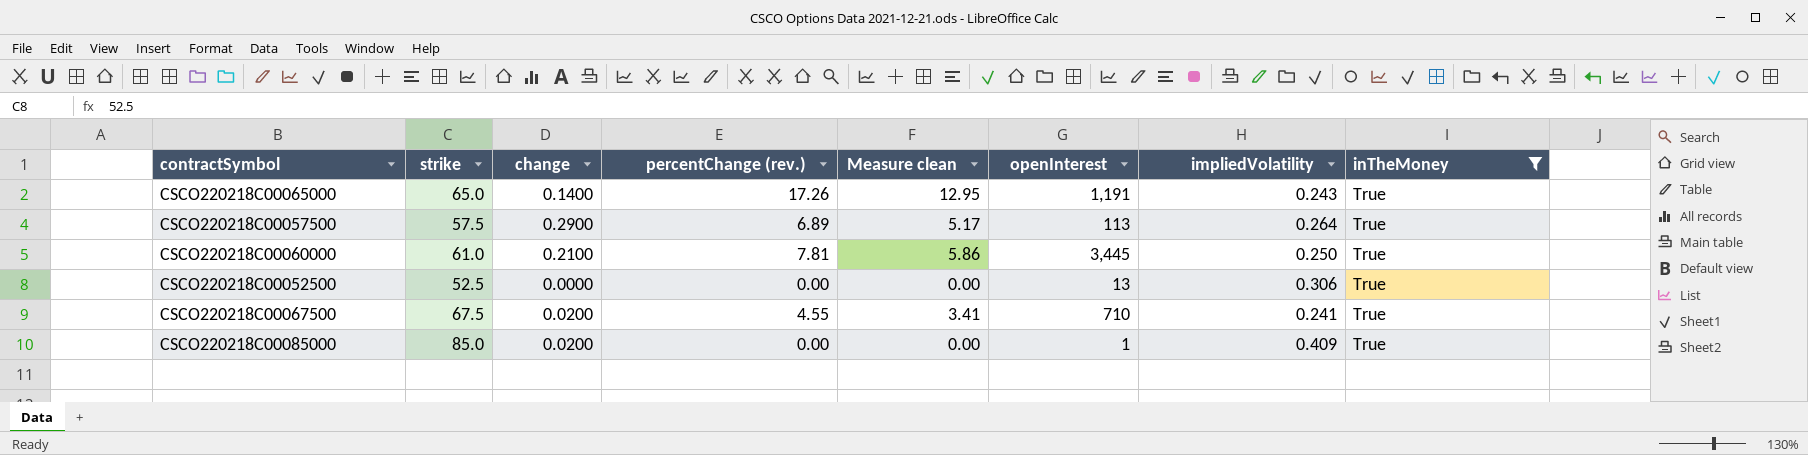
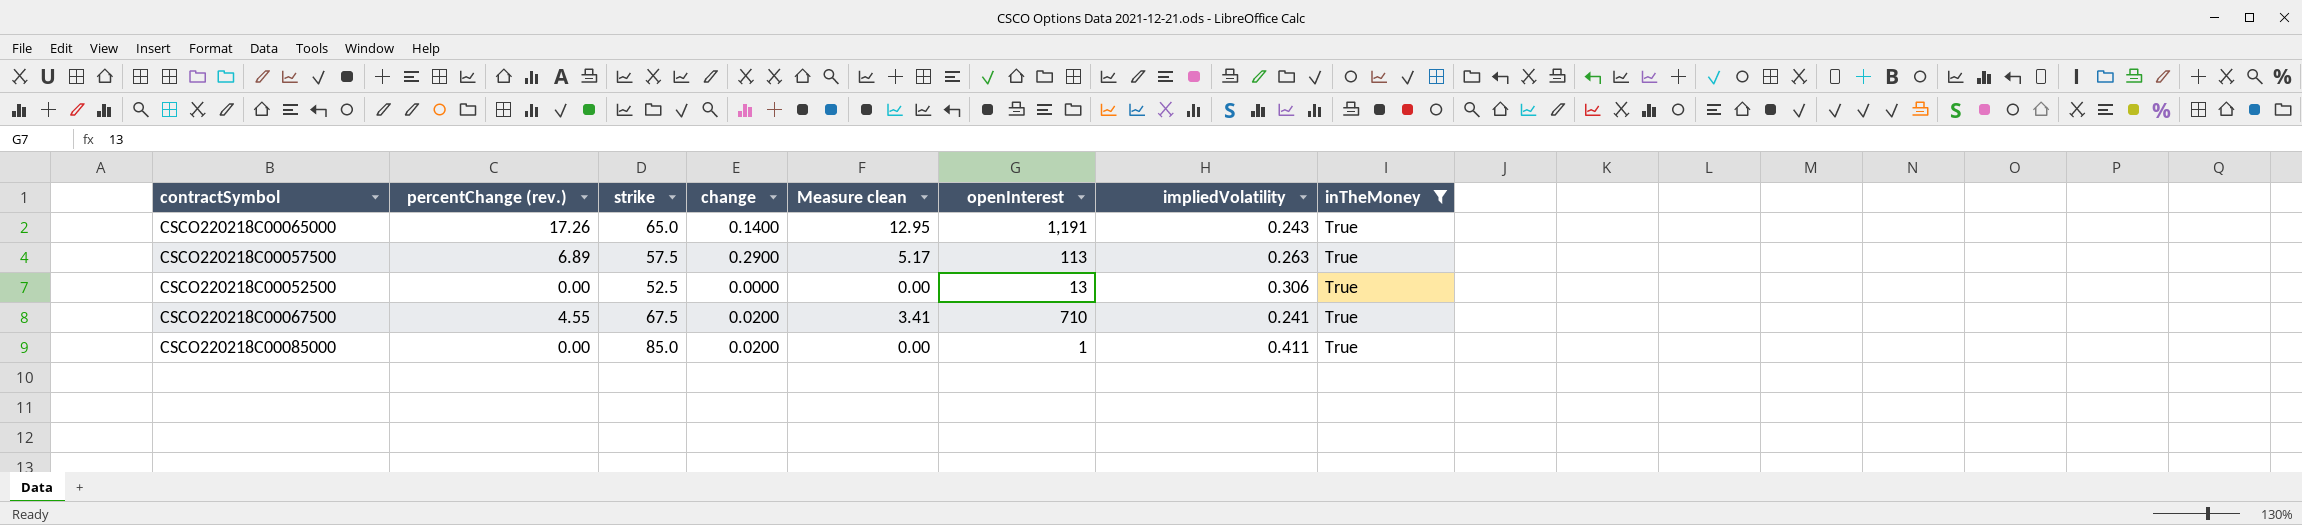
column percentChange (rev.) | position: 4 -> 2
row CSCO220218C00060000: 61.0 | 0.2100 | 7.81 | 5.86 | 3,445 | 0.250 | True -> none
CSCO220218C00057500 | impliedVolatility: 0.264 -> 0.263
CSCO220218C00085000 | impliedVolatility: 0.409 -> 0.411

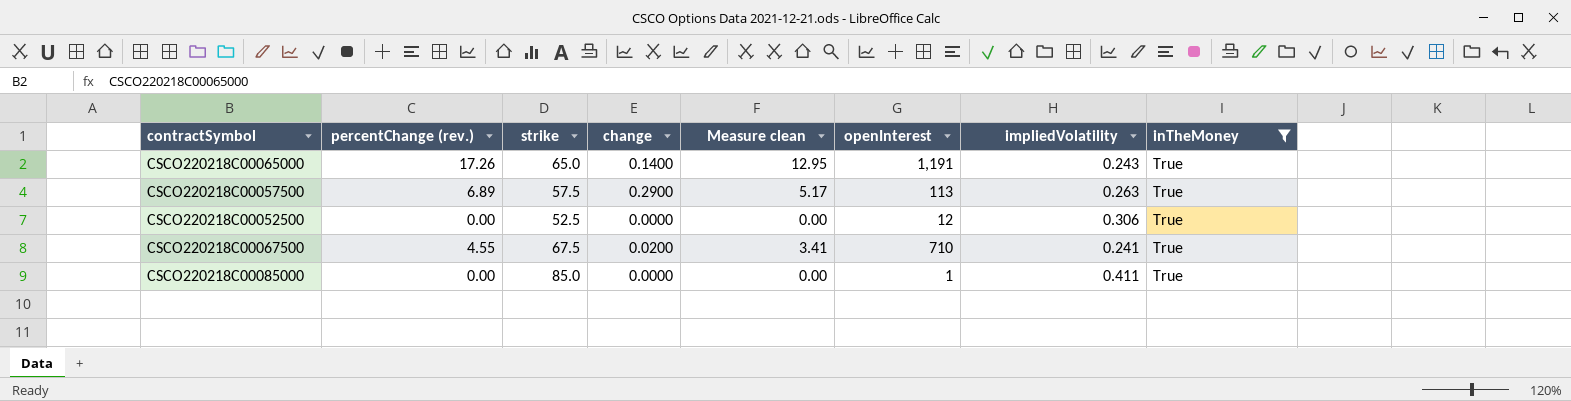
CSCO220218C00052500 | openInterest: 13 -> 12
CSCO220218C00085000 | change: 0.0200 -> 0.0000

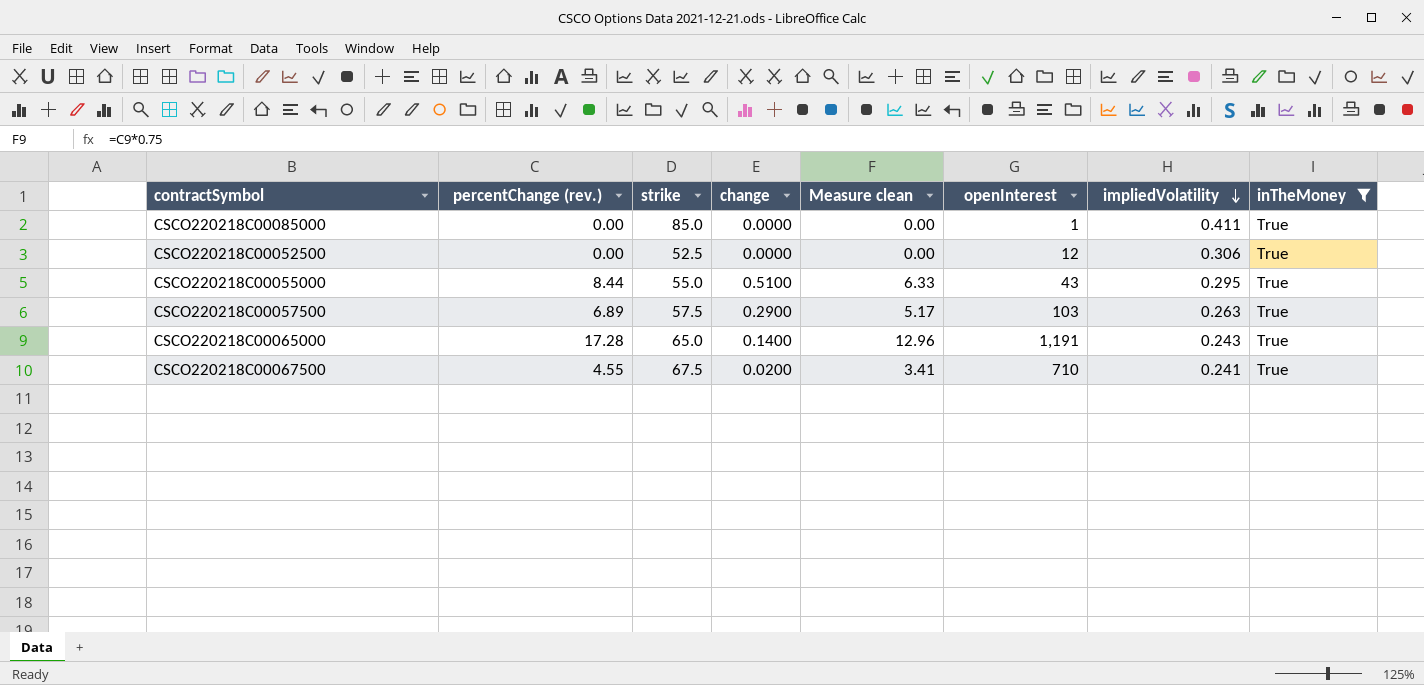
row order: none -> impliedVolatility descending
row CSCO220218C00055000: none -> 8.44 | 55.0 | 0.5100 | 6.33 | 43 | 0.295 | True
CSCO220218C00057500 | openInterest: 113 -> 103
CSCO220218C00065000 | percentChange (rev.): 17.26 -> 17.28
CSCO220218C00065000 | Measure clean: 12.95 -> 12.96

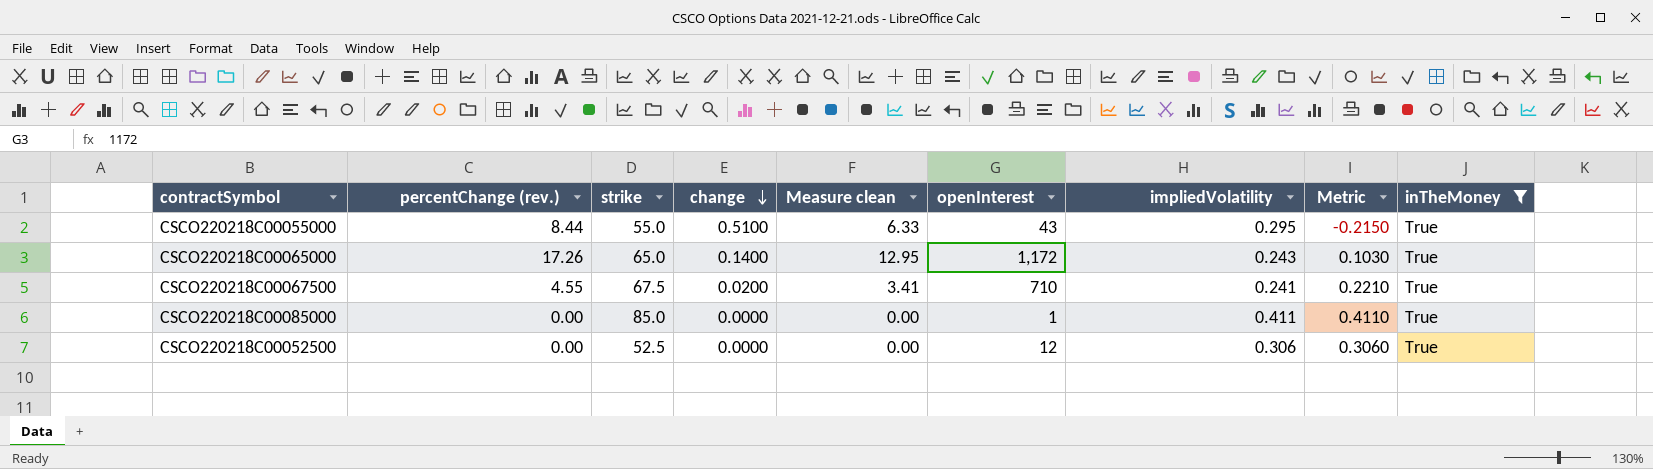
row order: impliedVolatility descending -> change descending
column Metric | formula: none -> [impliedVolatility] - [change]
row CSCO220218C00057500: 6.89 | 57.5 | 0.2900 | 5.17 | 103 | 0.263 | True -> none
CSCO220218C00065000 | percentChange (rev.): 17.28 -> 17.26
CSCO220218C00065000 | Measure clean: 12.96 -> 12.95
CSCO220218C00065000 | openInterest: 1,191 -> 1,172

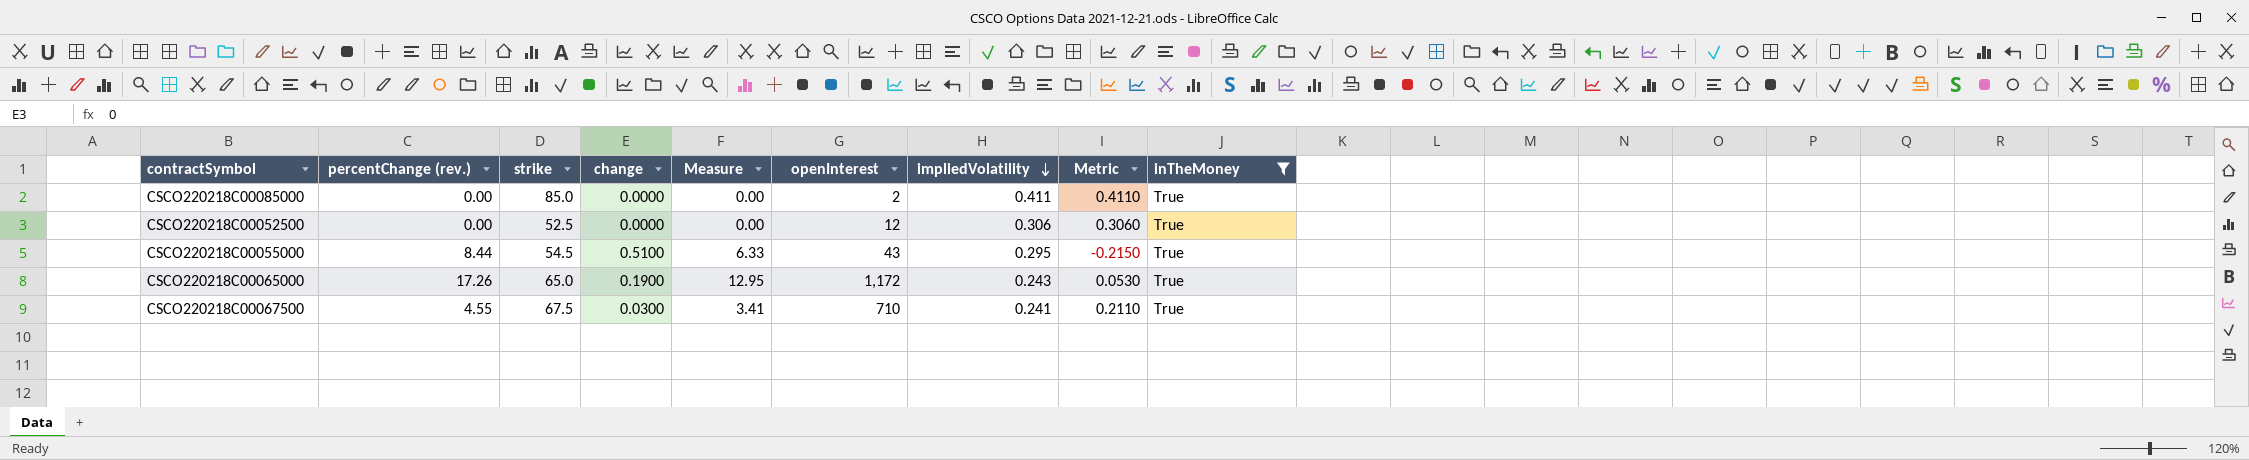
row order: change descending -> impliedVolatility descending
column name: Measure clean -> Measure
CSCO220218C00085000 | openInterest: 1 -> 2
CSCO220218C00055000 | strike: 55.0 -> 54.5
CSCO220218C00065000 | change: 0.1400 -> 0.1900
CSCO220218C00065000 | Metric: 0.1030 -> 0.0530
CSCO220218C00067500 | change: 0.0200 -> 0.0300
CSCO220218C00067500 | Metric: 0.2210 -> 0.2110

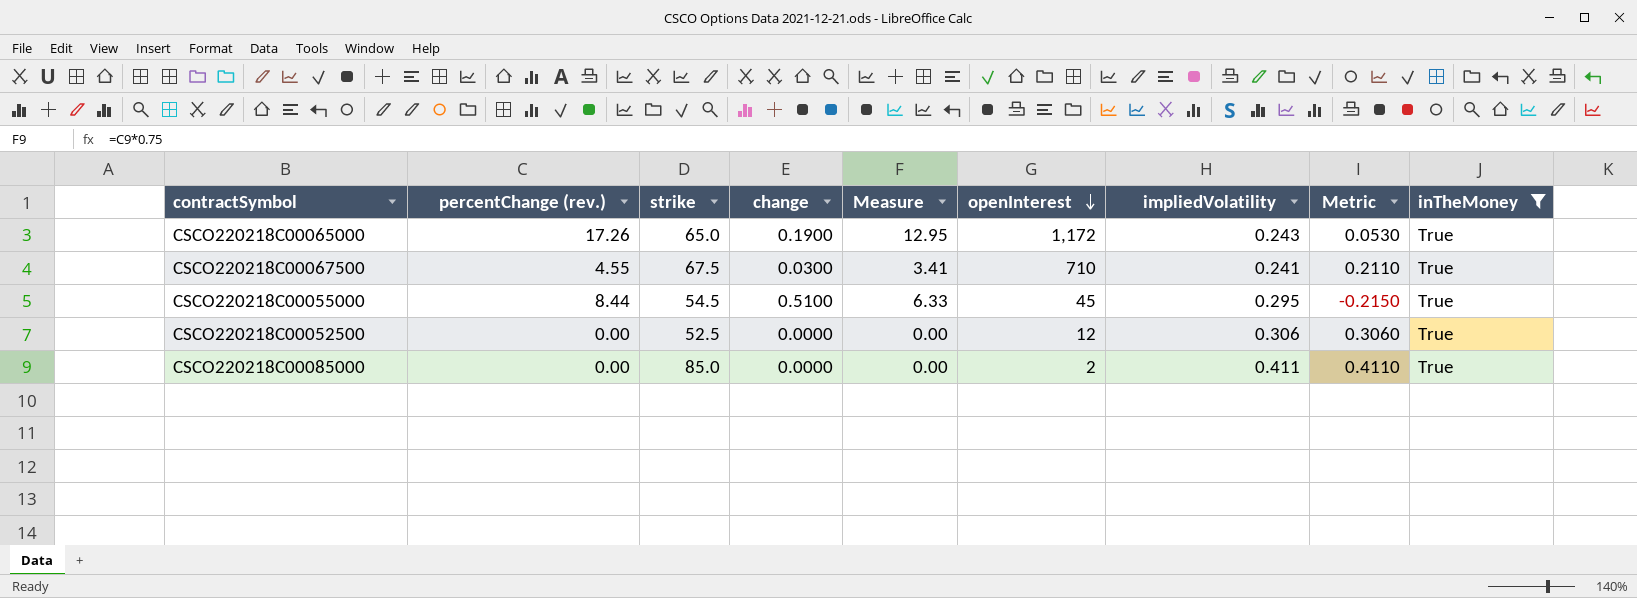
row order: impliedVolatility descending -> openInterest descending
CSCO220218C00055000 | openInterest: 43 -> 45

